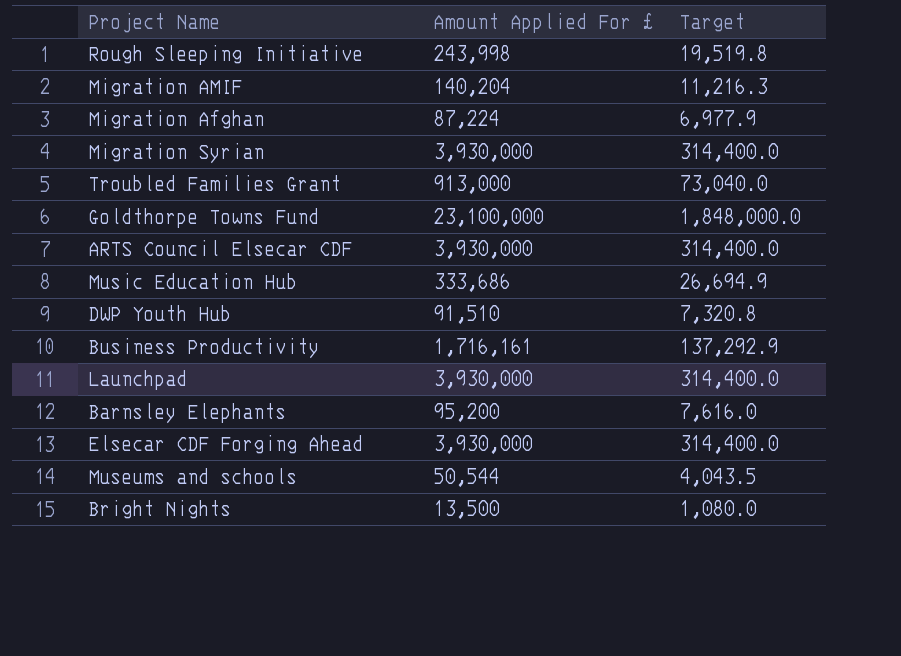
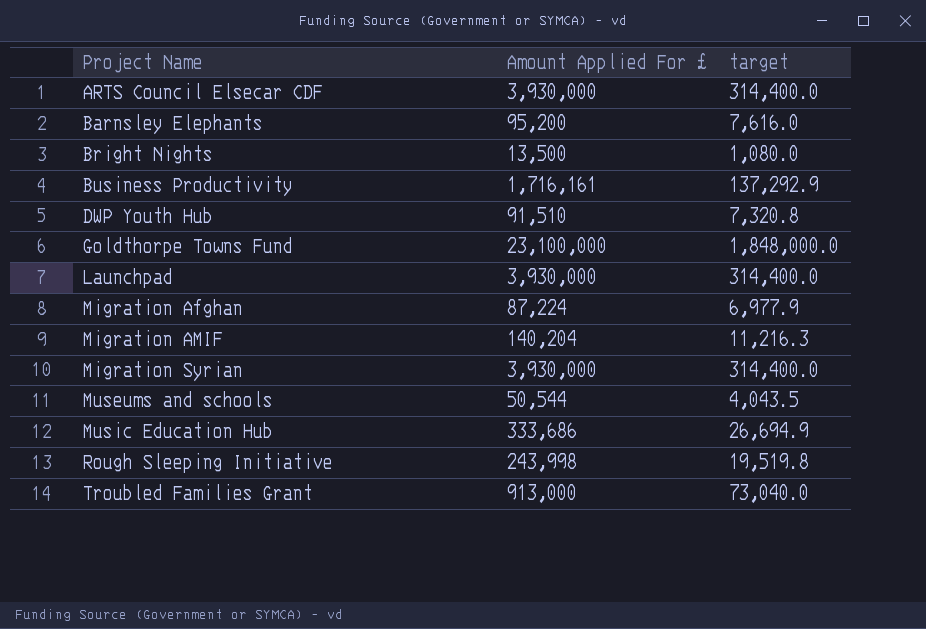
row order: none -> Project Name ascending
column name: Target -> target
row Elsecar CDF Forging Ahead: 3,930,000 | 314,400.0 -> none

